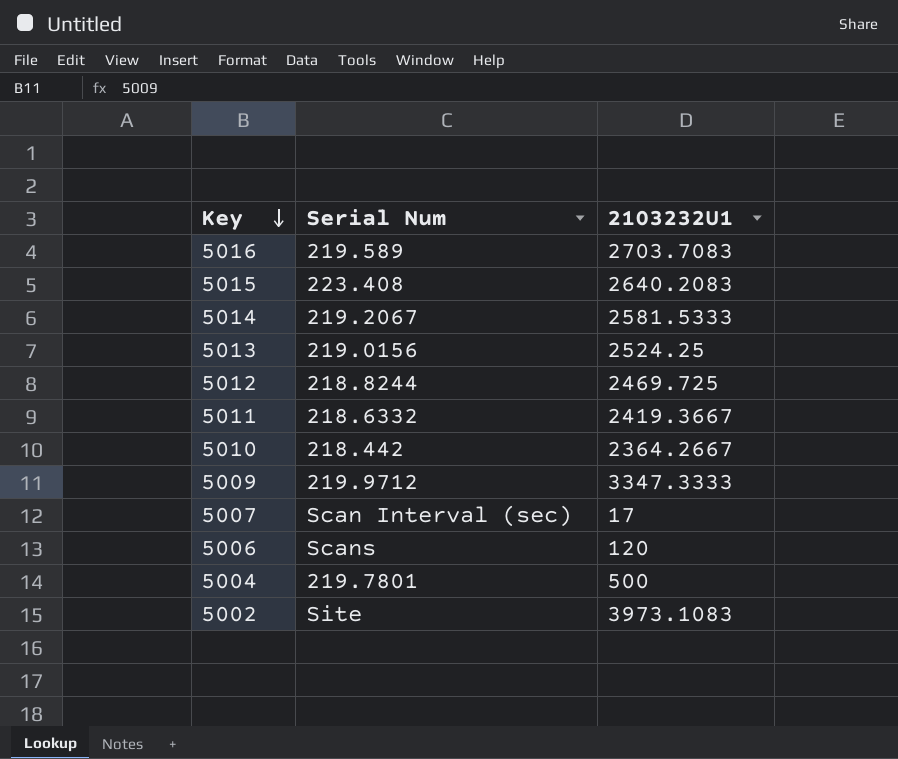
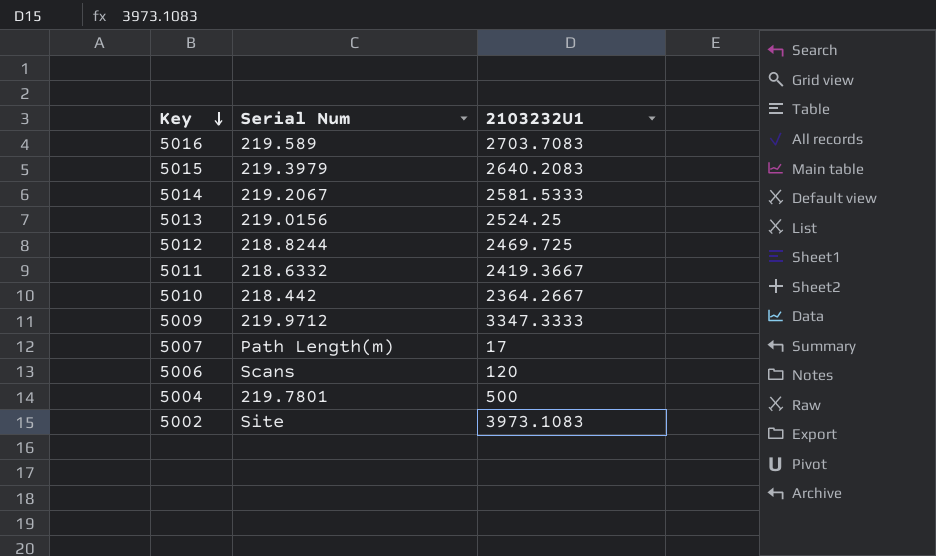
5015 | Serial Num: 223.408 -> 219.3979
5007 | Serial Num: Scan Interval (sec) -> Path Length(m)

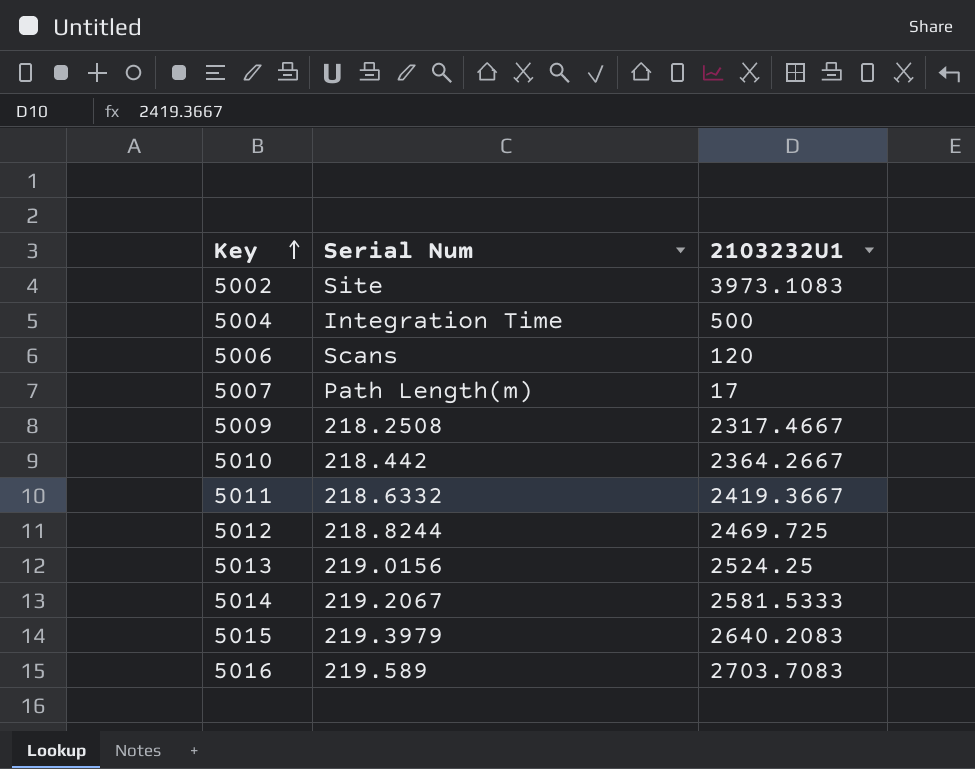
row order: Key descending -> Key ascending
5004 | Serial Num: 219.7801 -> Integration Time
5009 | Serial Num: 219.9712 -> 218.2508
5009 | 2103232U1: 3347.3333 -> 2317.4667

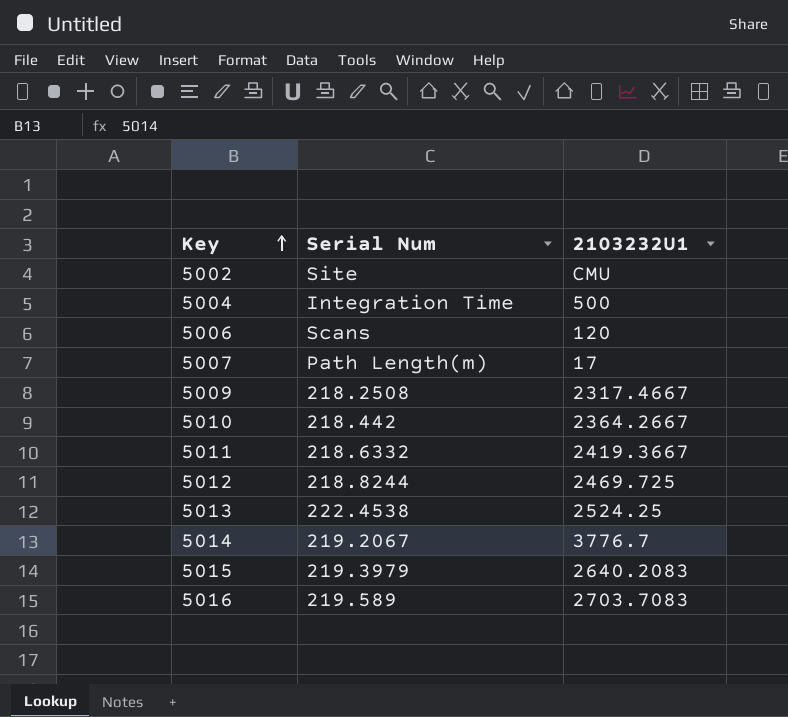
5002 | 2103232U1: 3973.1083 -> CMU
5013 | Serial Num: 219.0156 -> 222.4538
5014 | 2103232U1: 2581.5333 -> 3776.7

